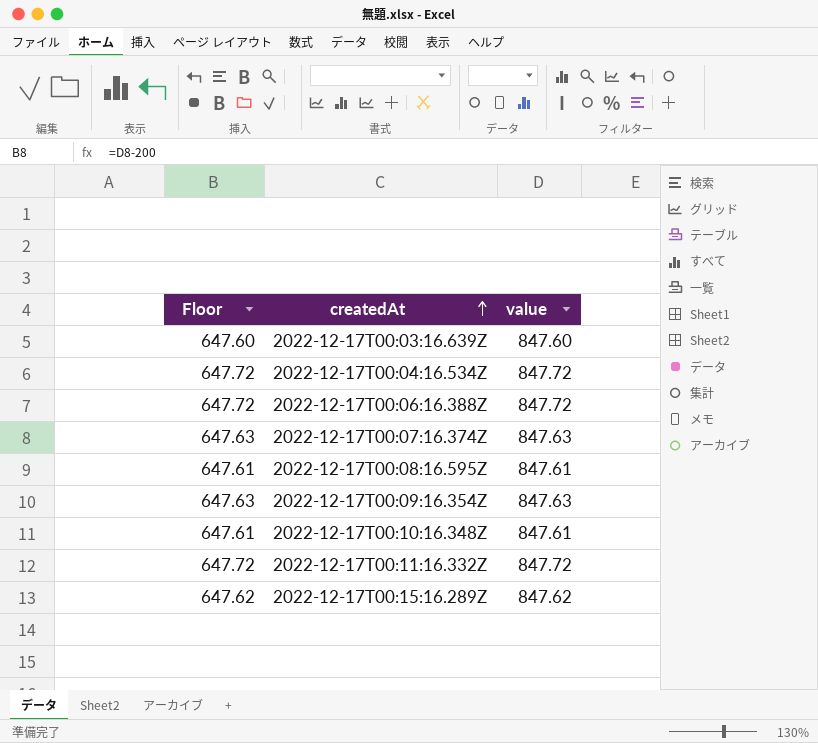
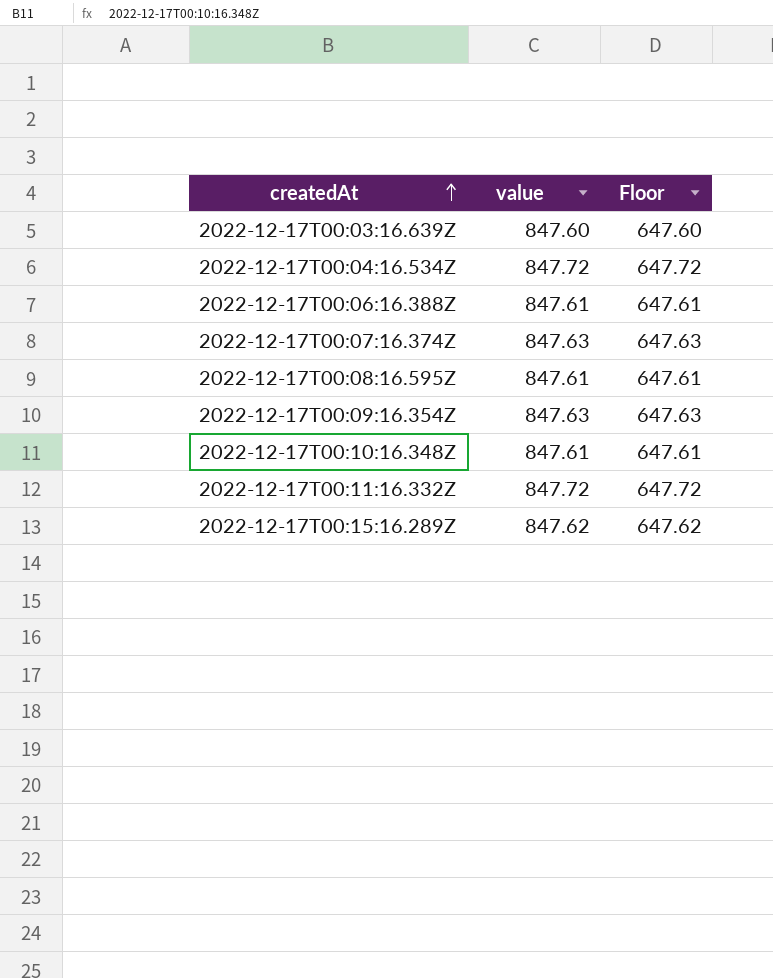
column Floor | position: 1 -> 3
2022-12-17T00:06:16.388Z | value: 847.72 -> 847.61
2022-12-17T00:06:16.388Z | Floor: 647.72 -> 647.61

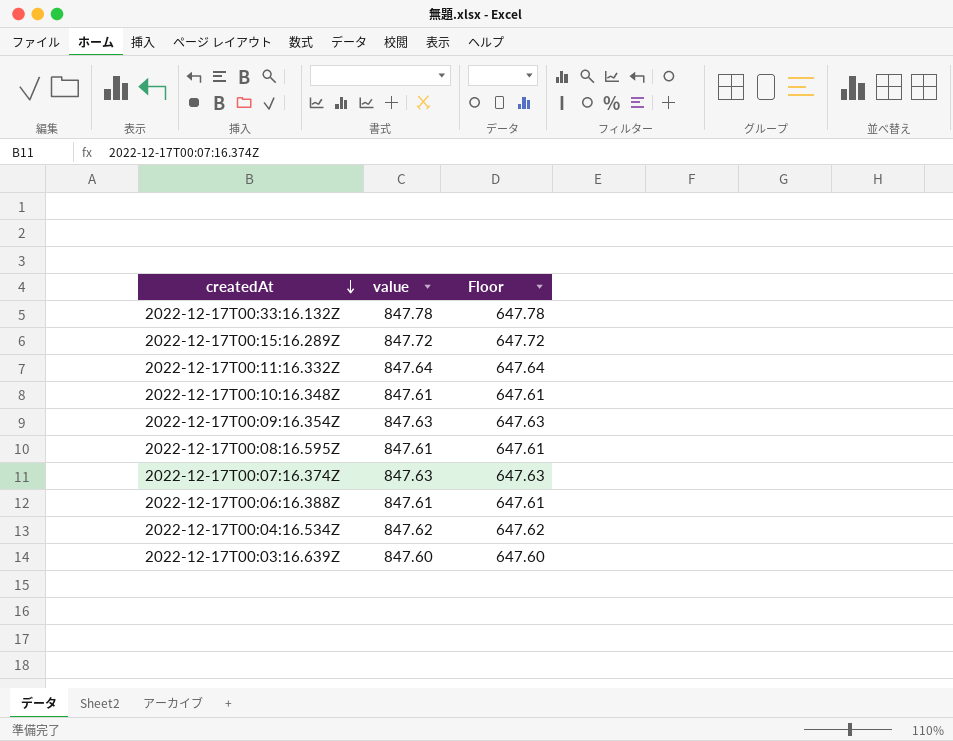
row order: createdAt ascending -> createdAt descending
row 2022-12-17T00:33:16.132Z: none -> 847.78 | 647.78
2022-12-17T00:15:16.289Z | value: 847.62 -> 847.72
2022-12-17T00:15:16.289Z | Floor: 647.62 -> 647.72
2022-12-17T00:11:16.332Z | value: 847.72 -> 847.64
2022-12-17T00:11:16.332Z | Floor: 647.72 -> 647.64
2022-12-17T00:04:16.534Z | value: 847.72 -> 847.62
2022-12-17T00:04:16.534Z | Floor: 647.72 -> 647.62

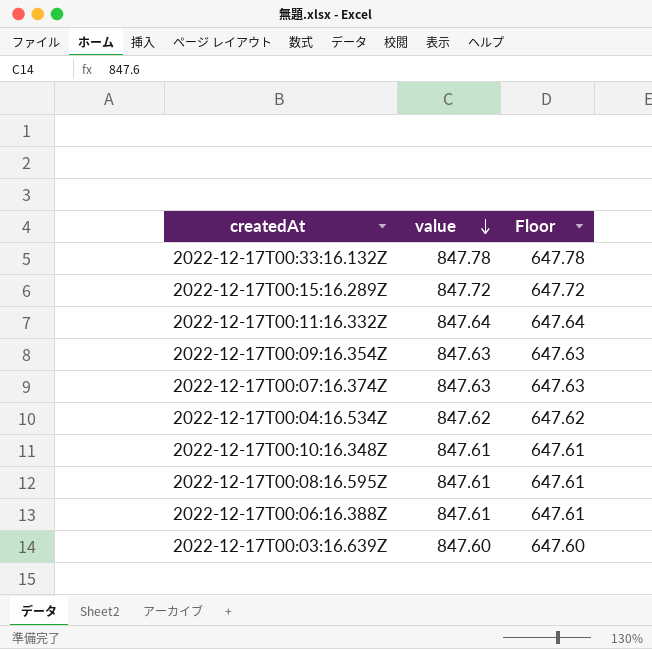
row order: createdAt descending -> value descending

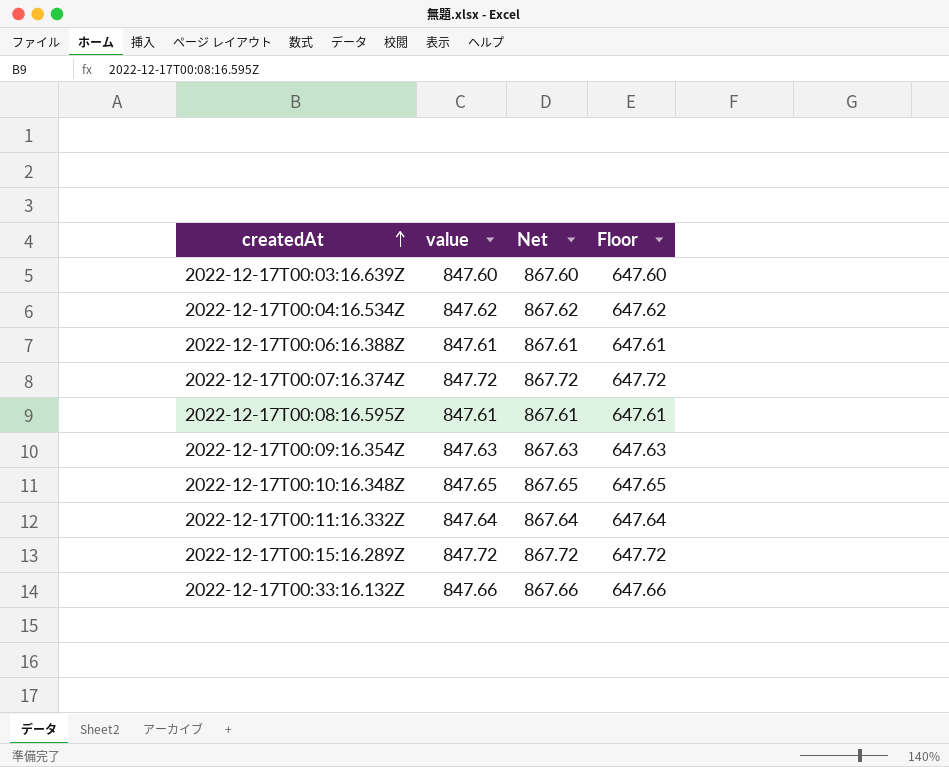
row order: value descending -> createdAt ascending
column Net | formula: none -> [value] + 20
2022-12-17T00:07:16.374Z | value: 847.63 -> 847.72
2022-12-17T00:07:16.374Z | Floor: 647.63 -> 647.72
2022-12-17T00:10:16.348Z | value: 847.61 -> 847.65
2022-12-17T00:10:16.348Z | Floor: 647.61 -> 647.65
2022-12-17T00:33:16.132Z | value: 847.78 -> 847.66
2022-12-17T00:33:16.132Z | Floor: 647.78 -> 647.66

